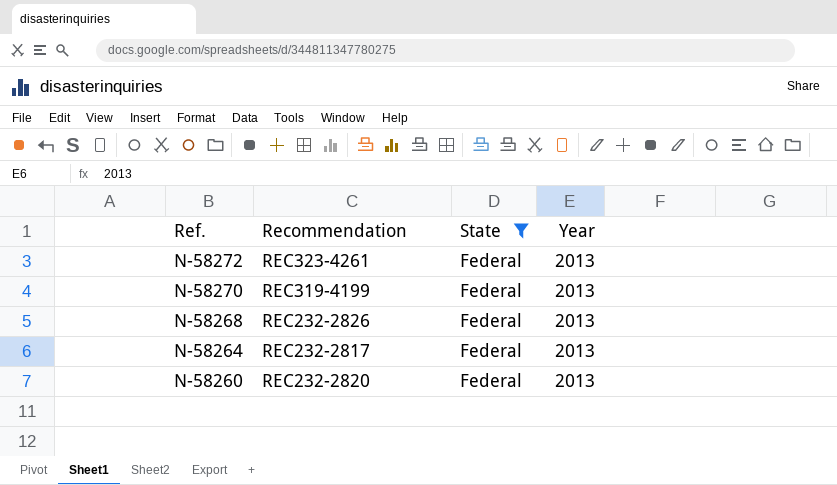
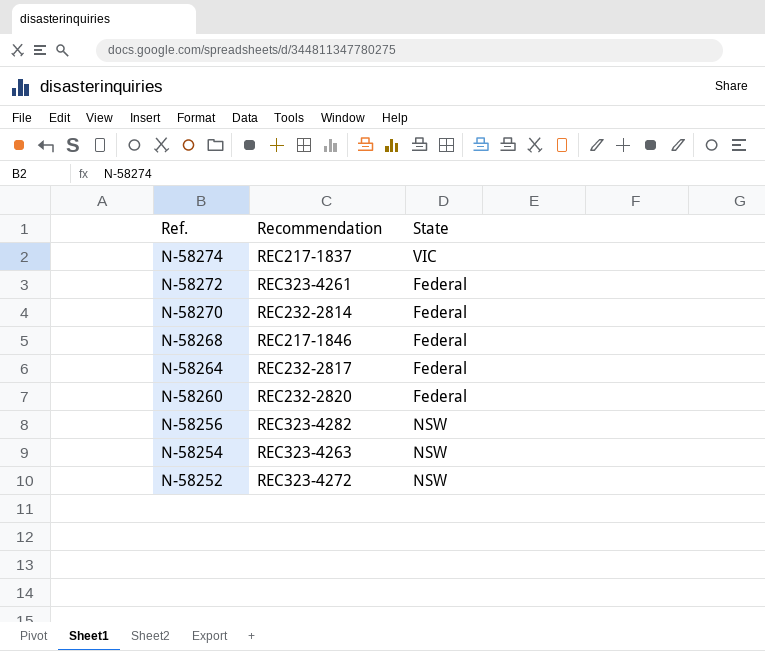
filter: State = Federal -> none
column Year | position: 4 -> none
N-58270 | Recommendation: REC319-4199 -> REC232-2814
N-58268 | Recommendation: REC232-2826 -> REC217-1846

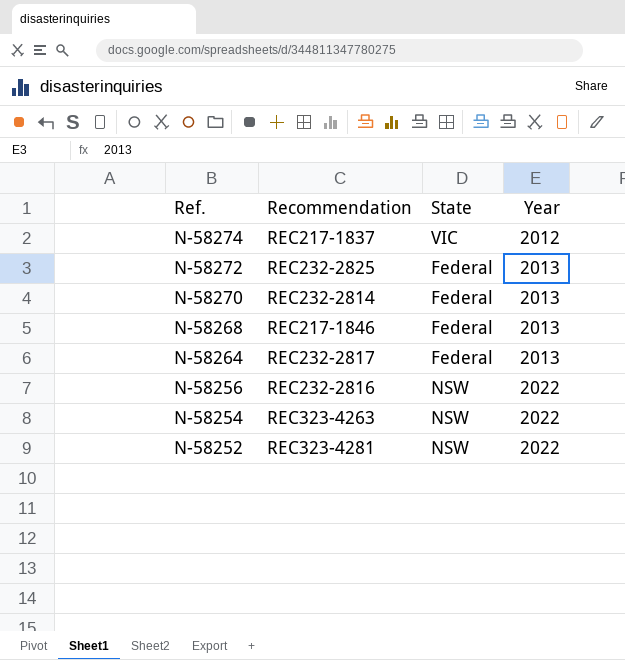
column Year | position: none -> 4
row N-58260: REC232-2820 | Federal -> none
N-58272 | Recommendation: REC323-4261 -> REC232-2825
N-58256 | Recommendation: REC323-4282 -> REC232-2816
N-58252 | Recommendation: REC323-4272 -> REC323-4281

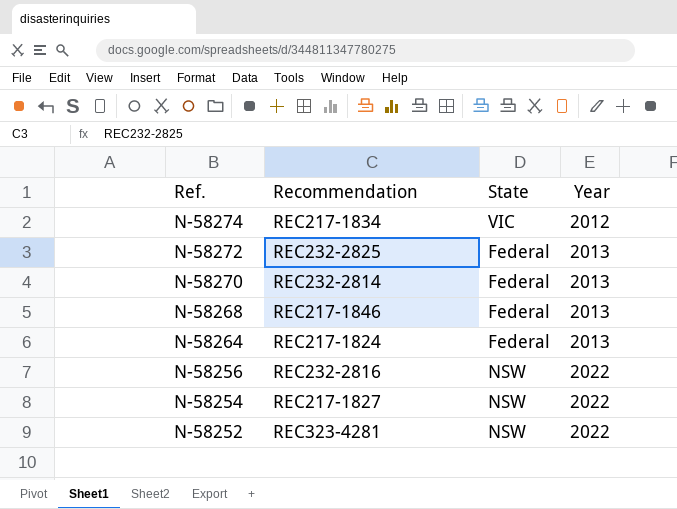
N-58274 | Recommendation: REC217-1837 -> REC217-1834
N-58264 | Recommendation: REC232-2817 -> REC217-1824
N-58254 | Recommendation: REC323-4263 -> REC217-1827

